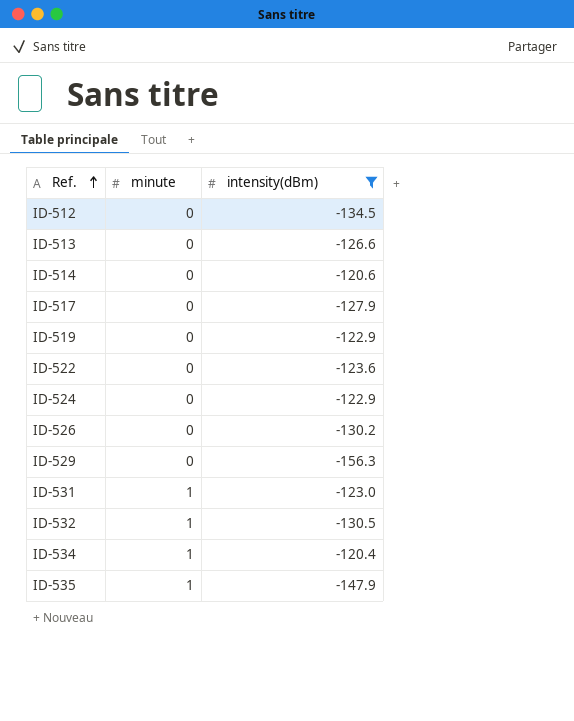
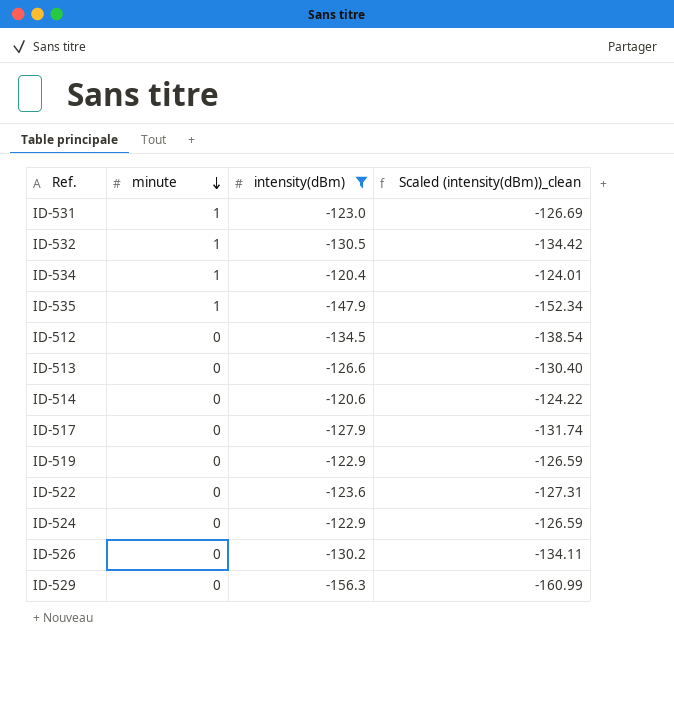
row order: Ref. ascending -> minute descending
column Scaled (intensity(dBm))_clean | formula: none -> [intensity(dBm)] * 1.03

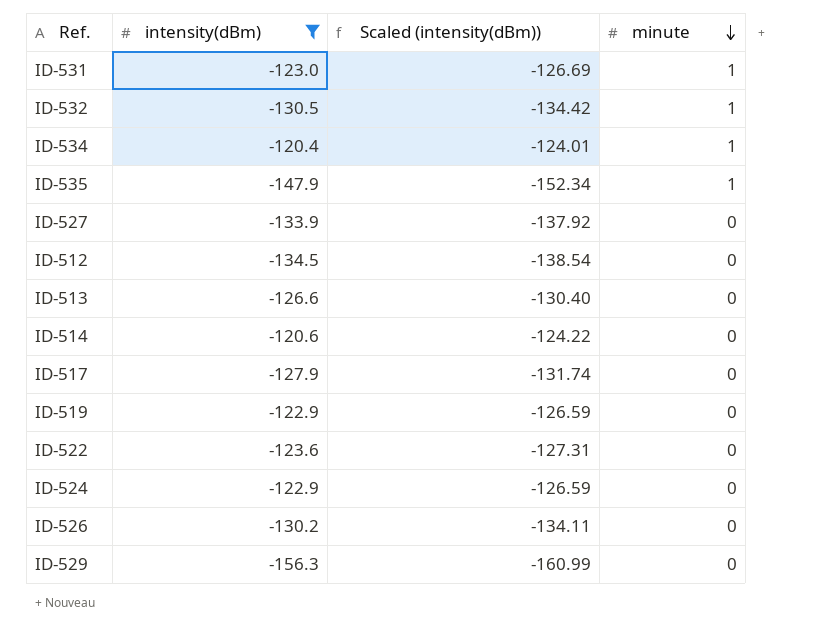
column name: Scaled (intensity(dBm))_clean -> Scaled (intensity(dBm))
column minute | position: 2 -> 4
row ID-527: none -> -133.9 | -137.92 | 0

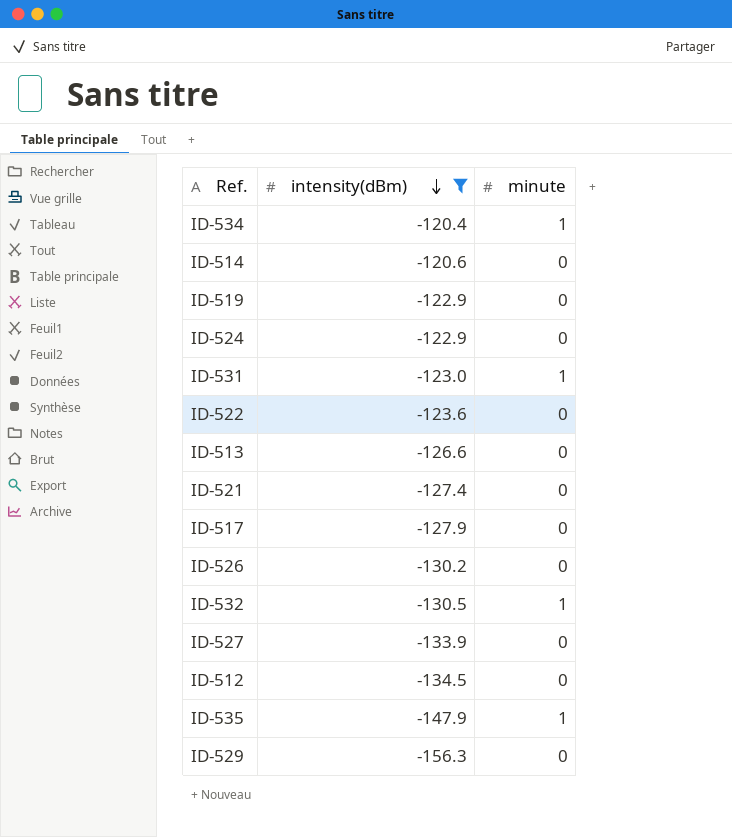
row order: minute descending -> intensity(dBm) descending
column Scaled (intensity(dBm)) | formula: [intensity(dBm)] * 1.03 -> none
row ID-521: none -> -127.4 | 0

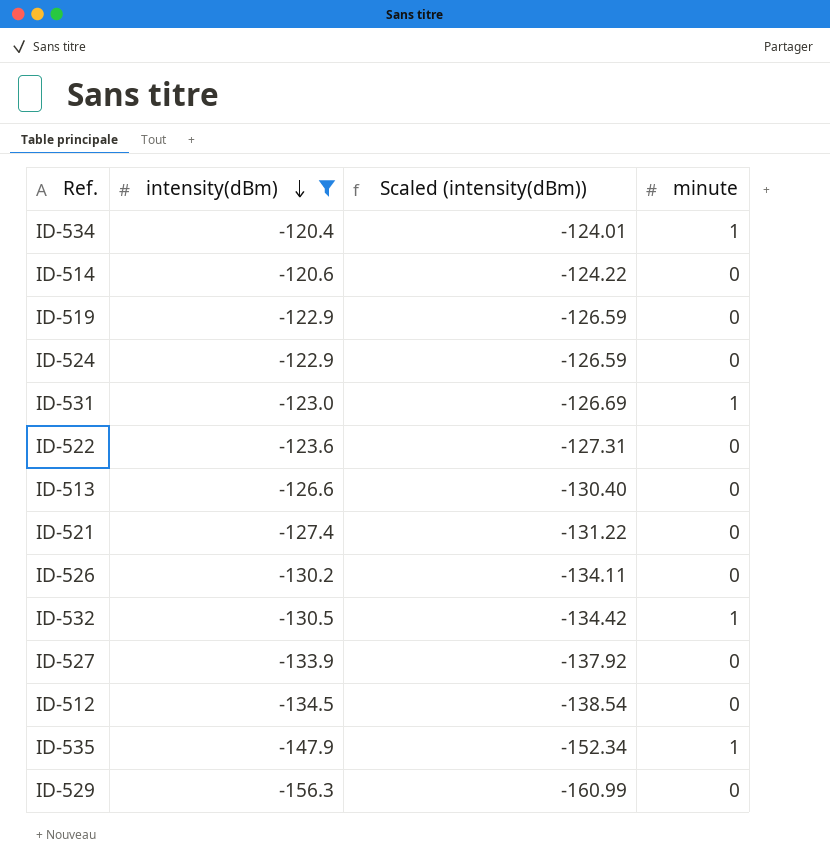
column Scaled (intensity(dBm)) | formula: none -> [intensity(dBm)] * 1.03
row ID-517: -127.9 | 0 -> none

